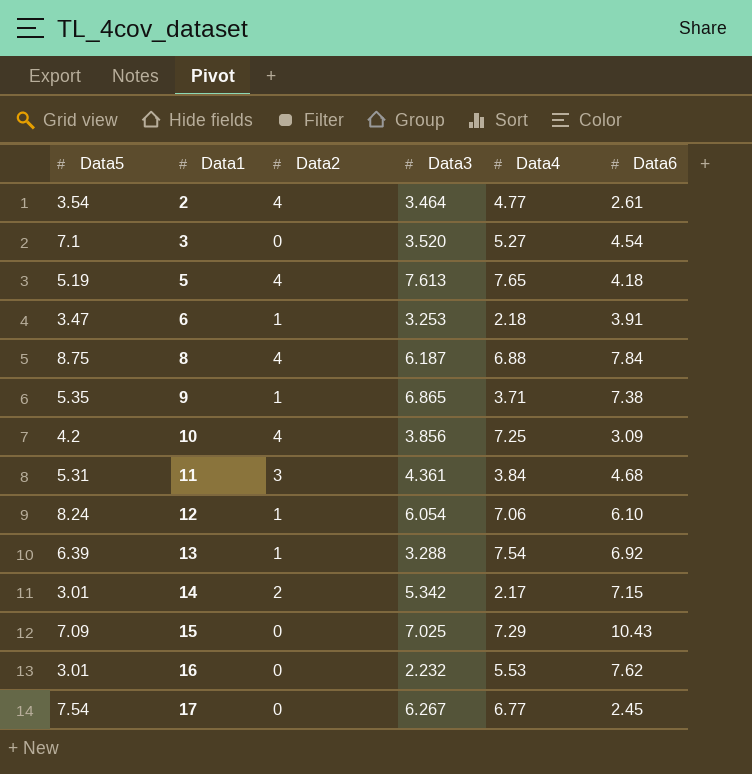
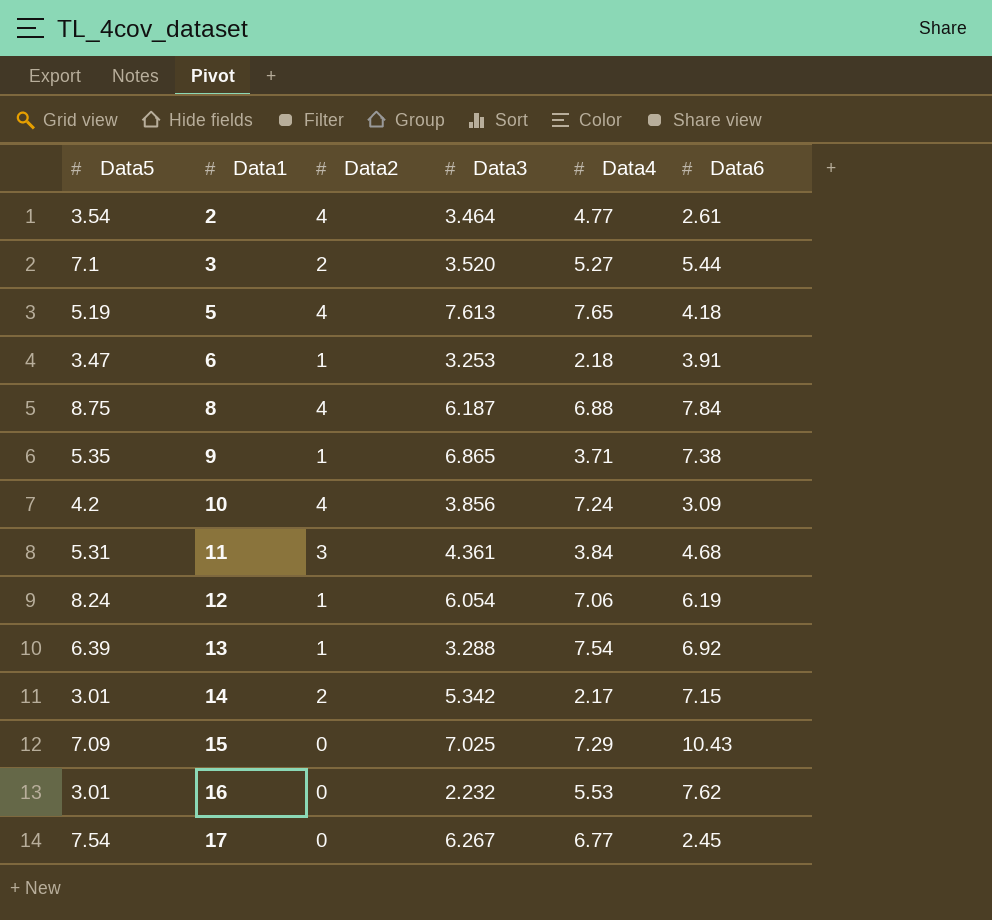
3 | Data2: 0 -> 2
3 | Data6: 4.54 -> 5.44
10 | Data4: 7.25 -> 7.24
12 | Data6: 6.10 -> 6.19

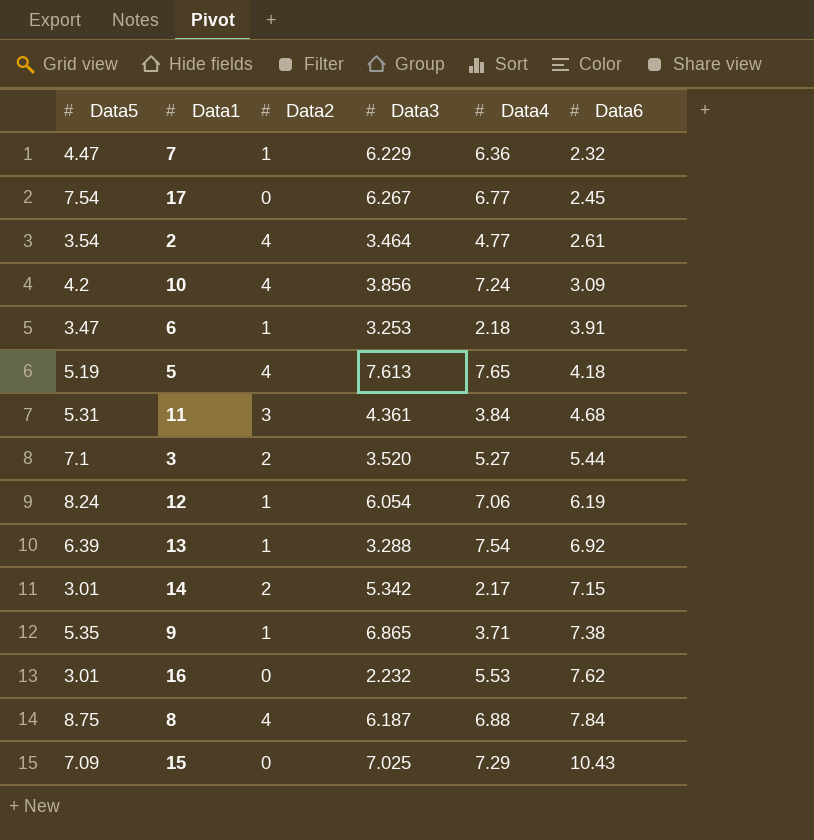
row order: Data1 ascending -> Data6 ascending
row 7: none -> 4.47 | 1 | 6.229 | 6.36 | 2.32

